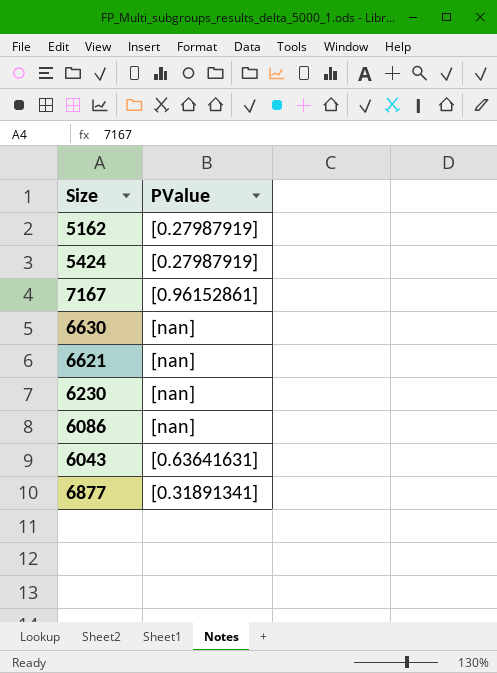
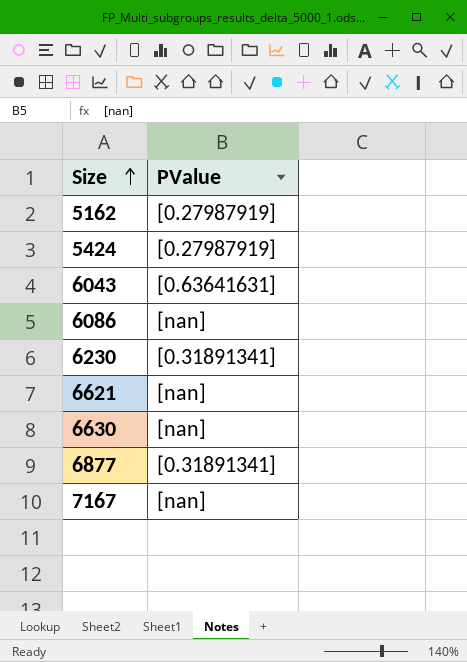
row order: none -> Size ascending
6230 | PValue: [nan] -> [0.31891341]
7167 | PValue: [0.96152861] -> [nan]

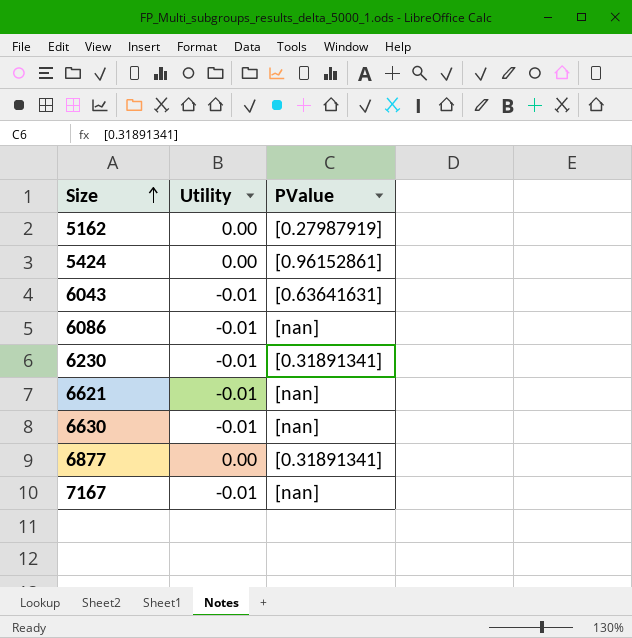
column Utility | position: none -> 2
5424 | PValue: [0.27987919] -> [0.96152861]

